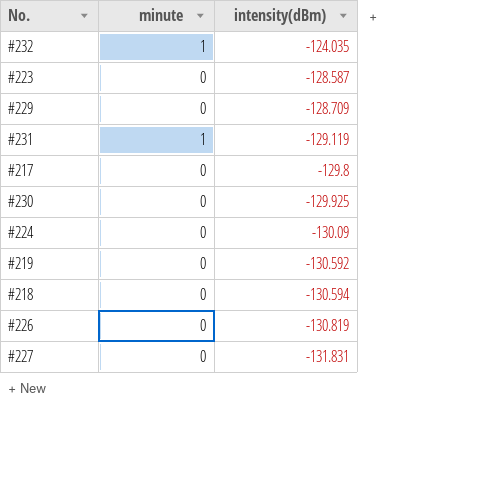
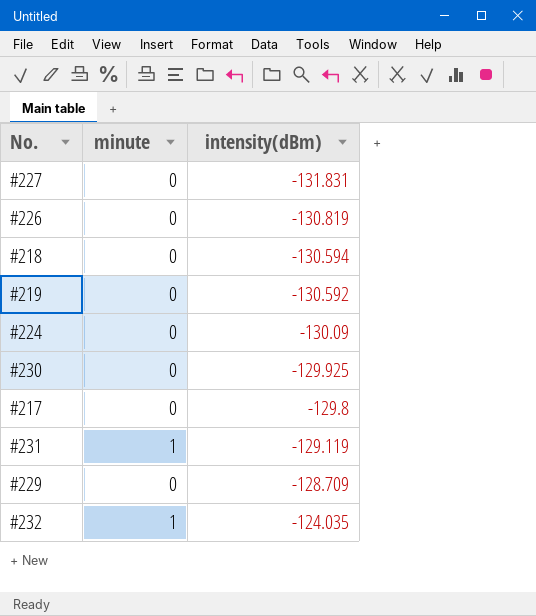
row order: intensity(dBm) descending -> intensity(dBm) ascending
row #223: 0 | -128.587 -> none

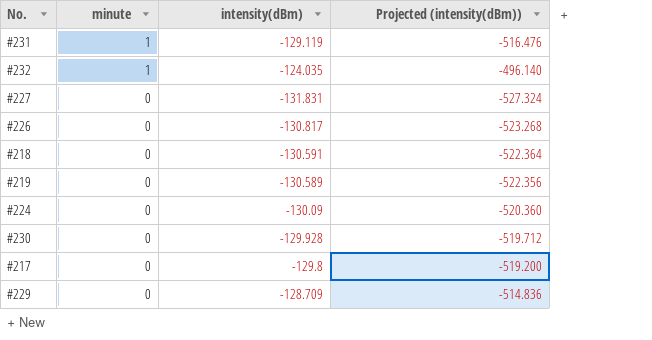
row order: intensity(dBm) ascending -> minute descending
column Projected (intensity(dBm)) | formula: none -> [intensity(dBm)] * 4
#226 | intensity(dBm): -130.819 -> -130.817
#218 | intensity(dBm): -130.594 -> -130.591
#219 | intensity(dBm): -130.592 -> -130.589
#230 | intensity(dBm): -129.925 -> -129.928

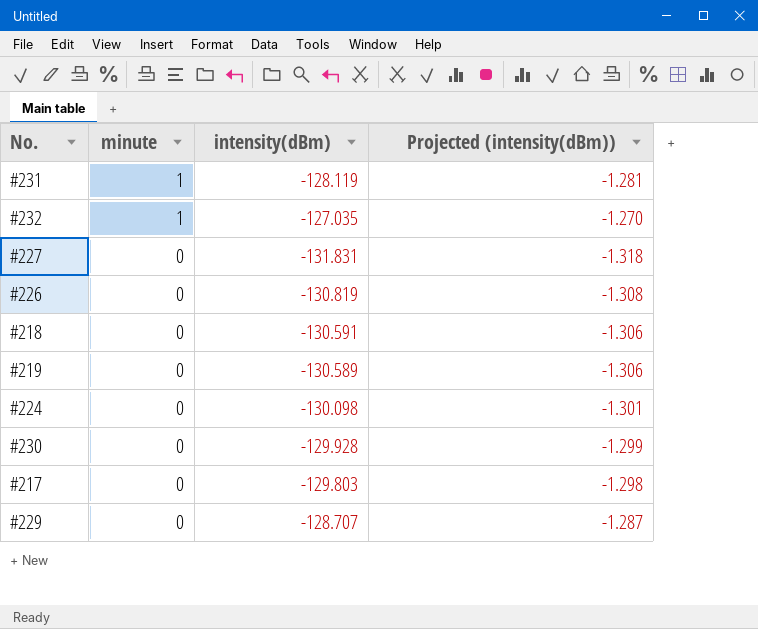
column Projected (intensity(dBm)) | formula: [intensity(dBm)] * 4 -> [intensity(dBm)] * 0.01
#231 | intensity(dBm): -129.119 -> -128.119
#232 | intensity(dBm): -124.035 -> -127.035
#226 | intensity(dBm): -130.817 -> -130.819
#224 | intensity(dBm): -130.09 -> -130.098
#217 | intensity(dBm): -129.8 -> -129.803
#229 | intensity(dBm): -128.709 -> -128.707

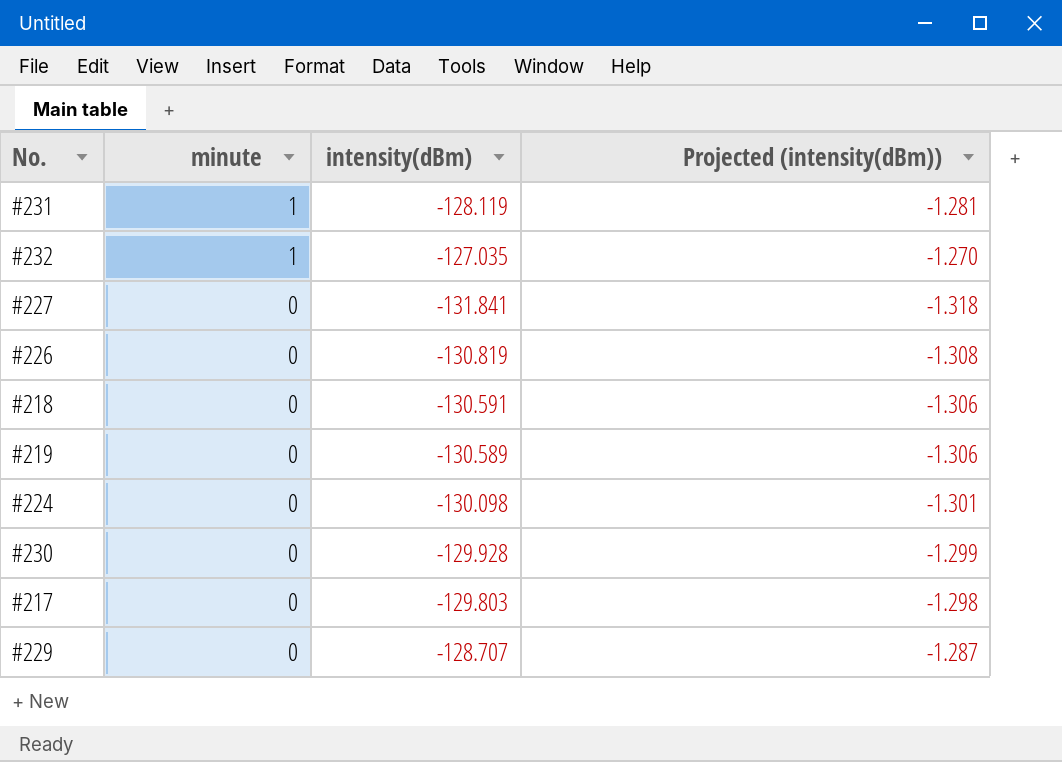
#227 | intensity(dBm): -131.831 -> -131.841

